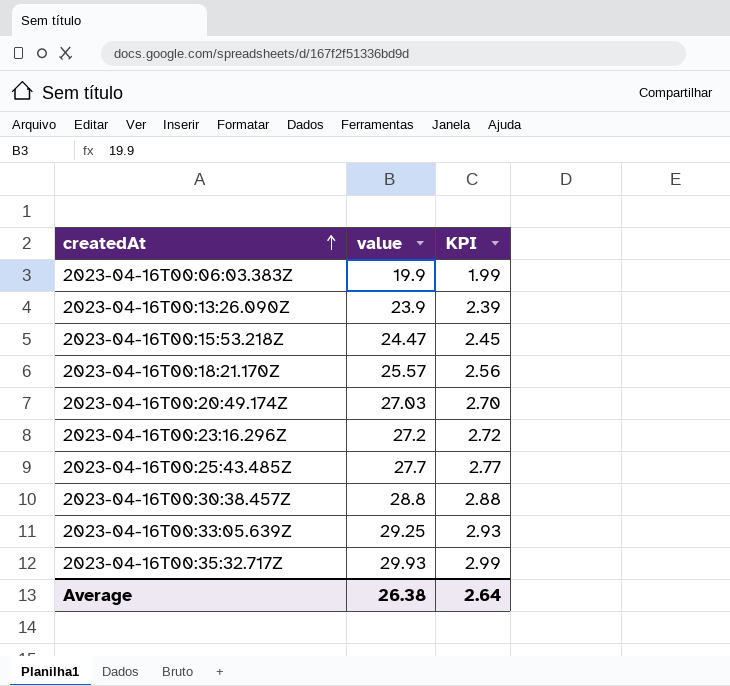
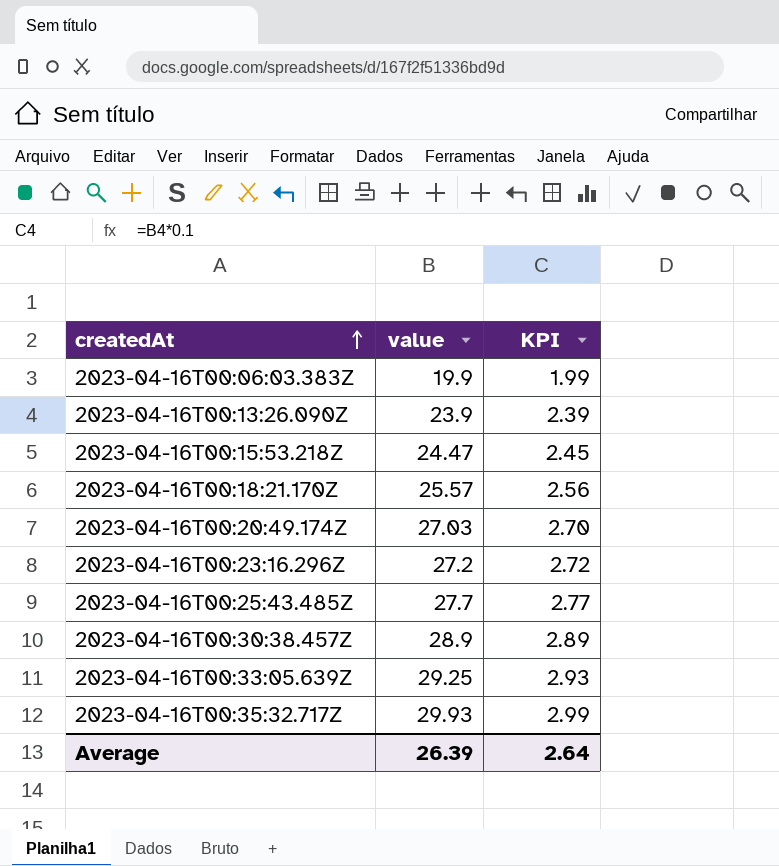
2023-04-16T00:30:38.457Z | value: 28.8 -> 28.9
2023-04-16T00:30:38.457Z | KPI: 2.88 -> 2.89
Average | value: 26.38 -> 26.39

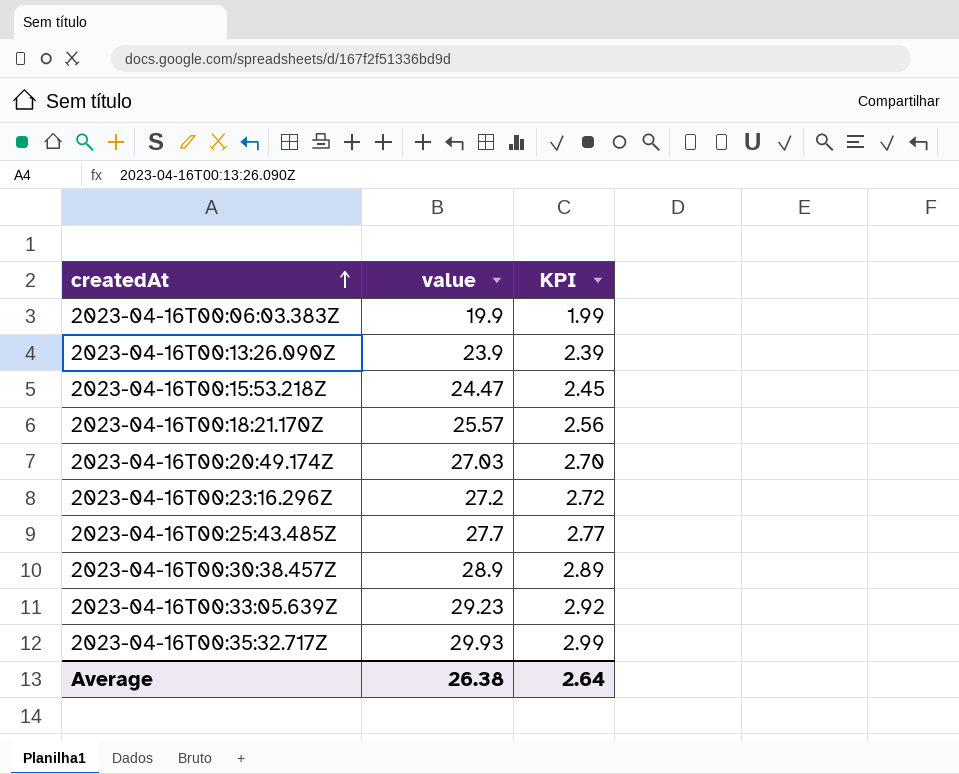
2023-04-16T00:33:05.639Z | value: 29.25 -> 29.23
2023-04-16T00:33:05.639Z | KPI: 2.93 -> 2.92
Average | value: 26.39 -> 26.38

